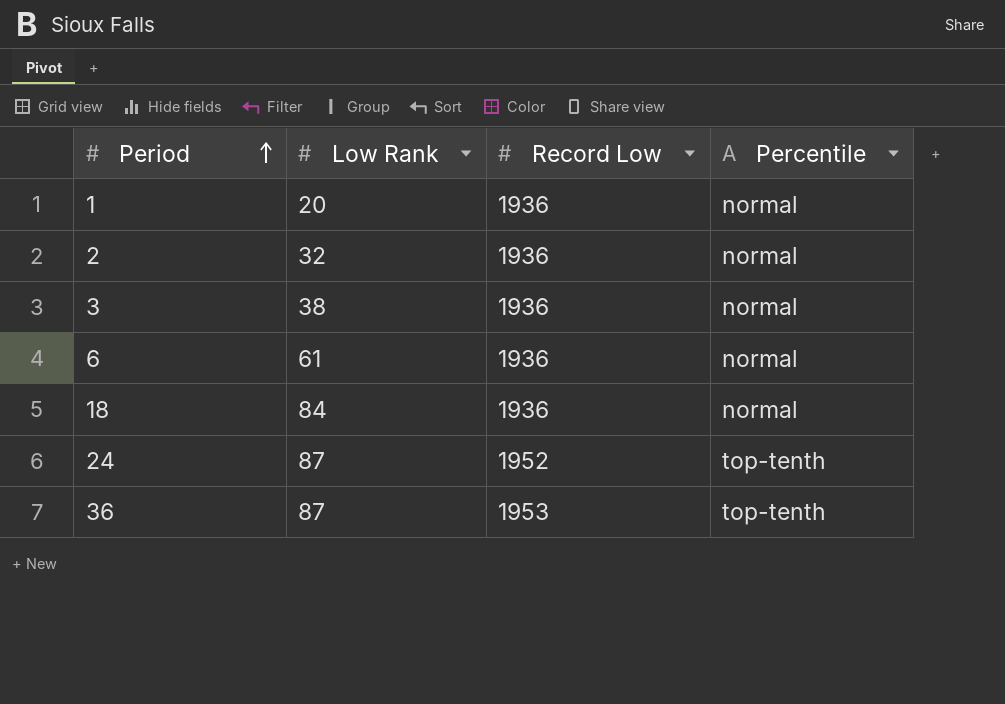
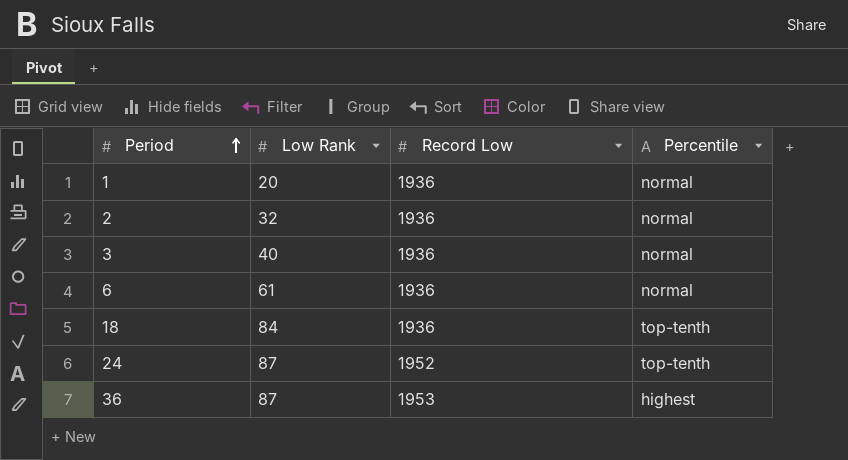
3 | Low Rank: 38 -> 40
18 | Percentile: normal -> top-tenth
36 | Percentile: top-tenth -> highest

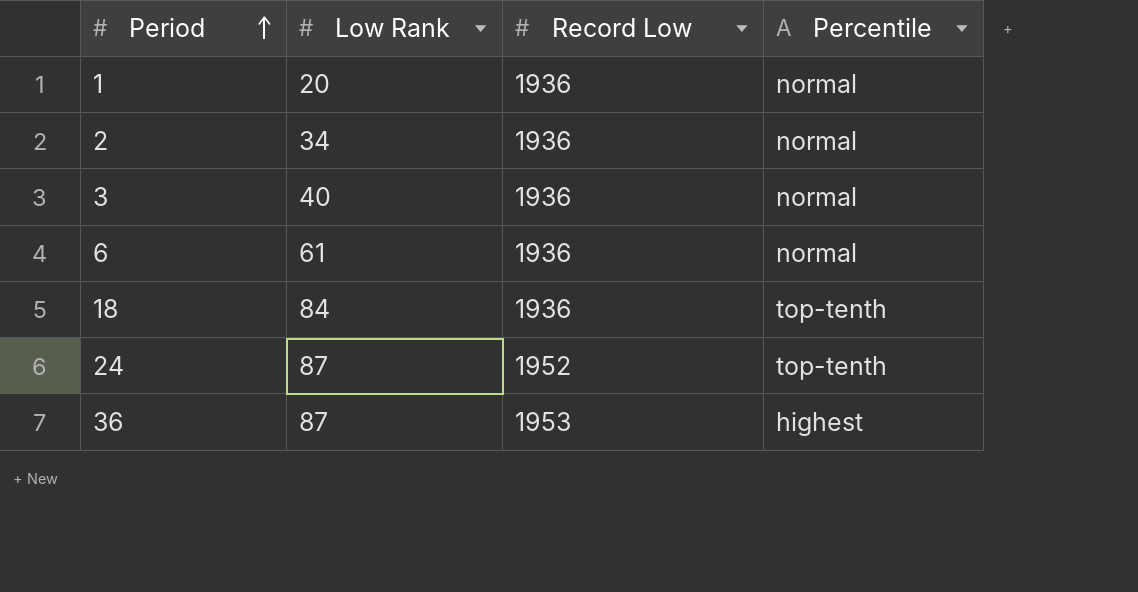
2 | Low Rank: 32 -> 34

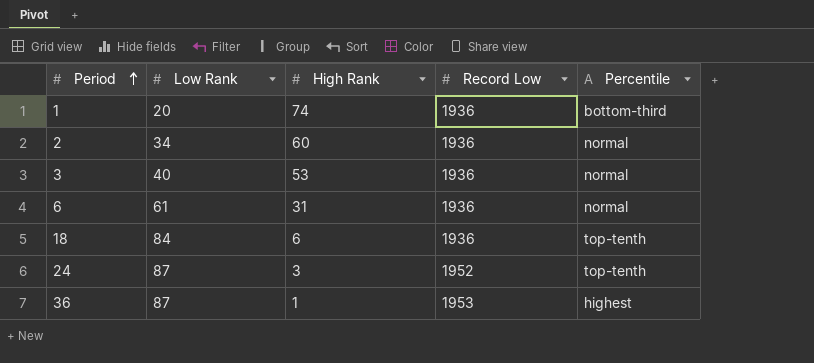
column High Rank | position: none -> 3
1 | Percentile: normal -> bottom-third

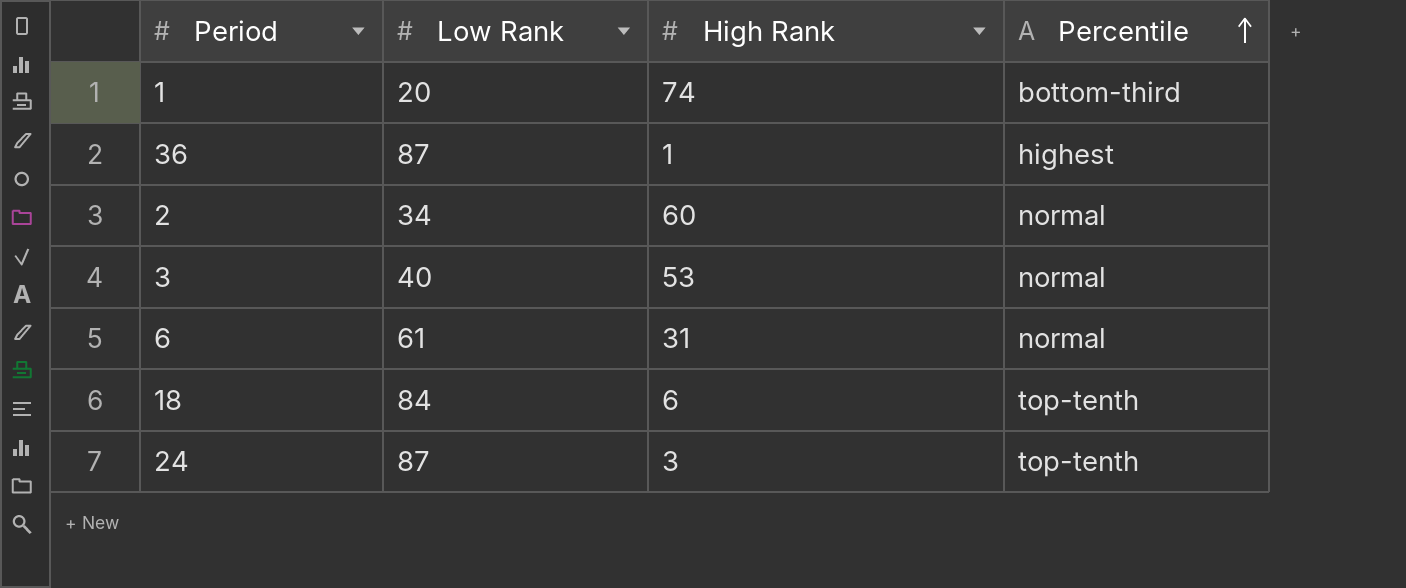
row order: Period ascending -> Percentile ascending
column Record Low | position: 4 -> none

